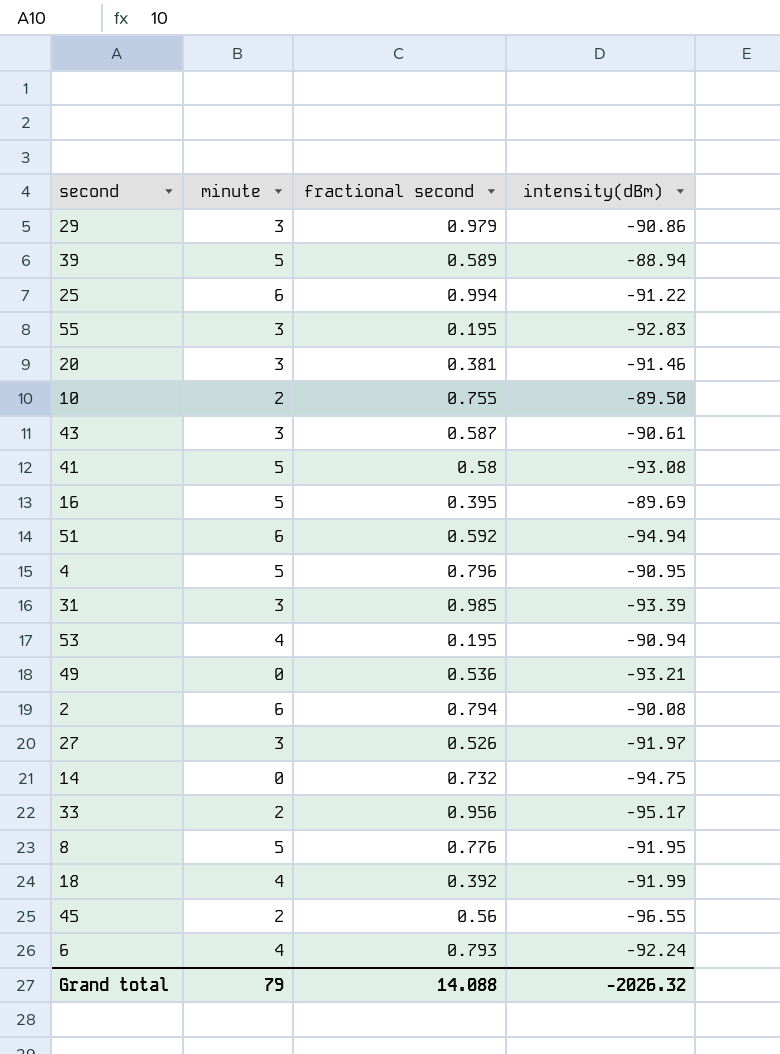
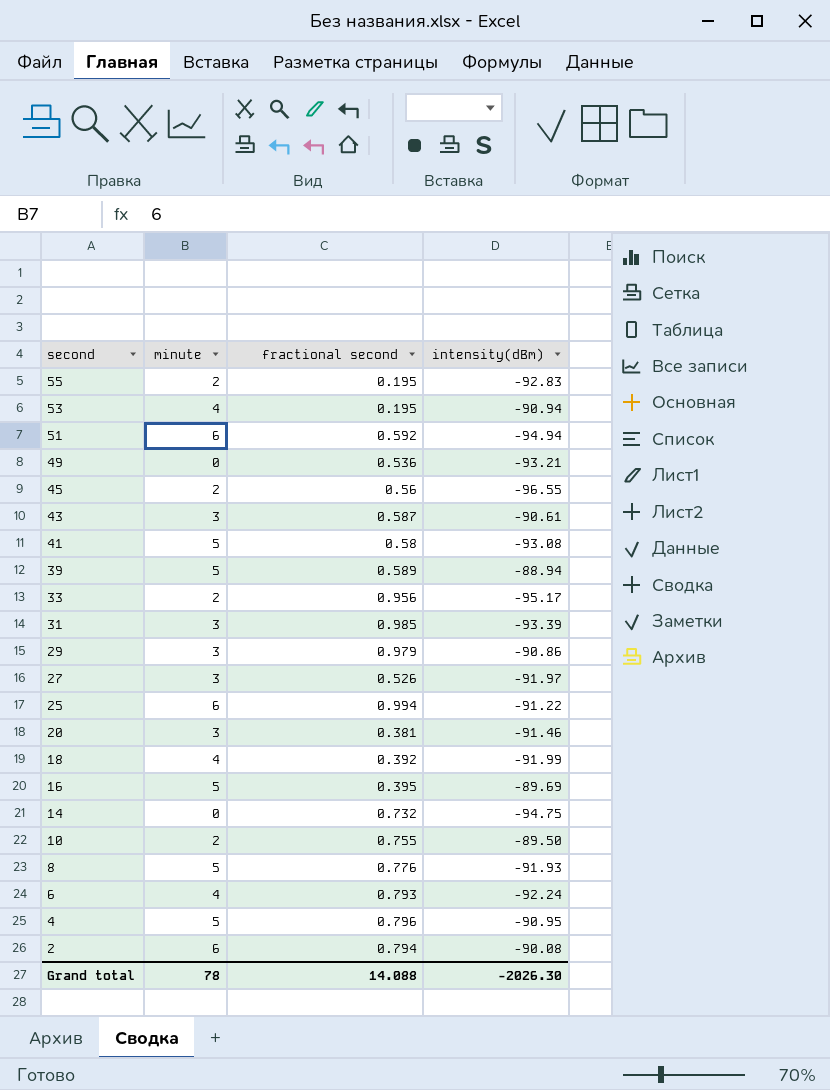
row order: none -> second descending
55 | minute: 3 -> 2
8 | intensity(dBm): -91.95 -> -91.93
Grand total | minute: 79 -> 78
Grand total | intensity(dBm): -2026.32 -> -2026.30

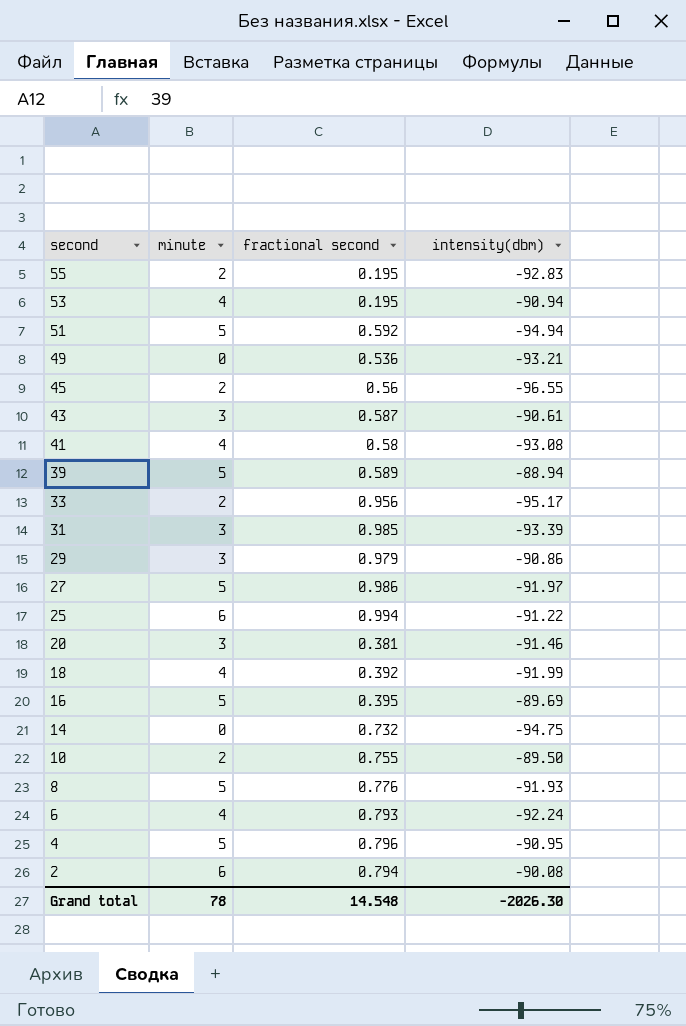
column name: intensity(dBm) -> intensity(dbm)
51 | minute: 6 -> 5
41 | minute: 5 -> 4
27 | minute: 3 -> 5
27 | fractional second: 0.526 -> 0.986
Grand total | fractional second: 14.088 -> 14.548

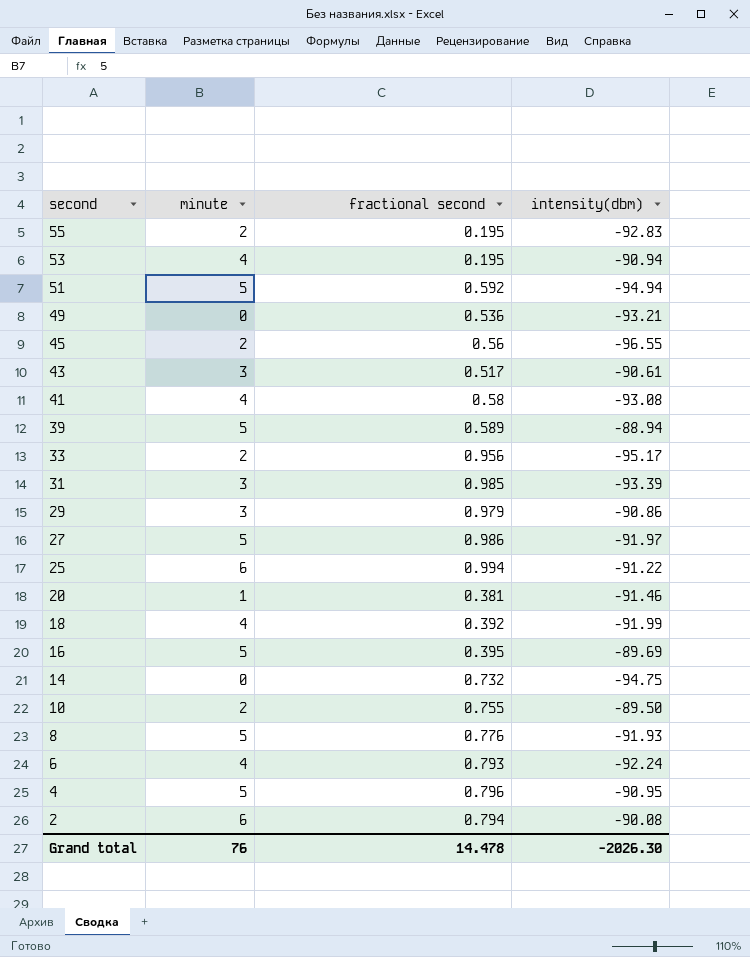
43 | fractional second: 0.587 -> 0.517
20 | minute: 3 -> 1
Grand total | minute: 78 -> 76
Grand total | fractional second: 14.548 -> 14.478

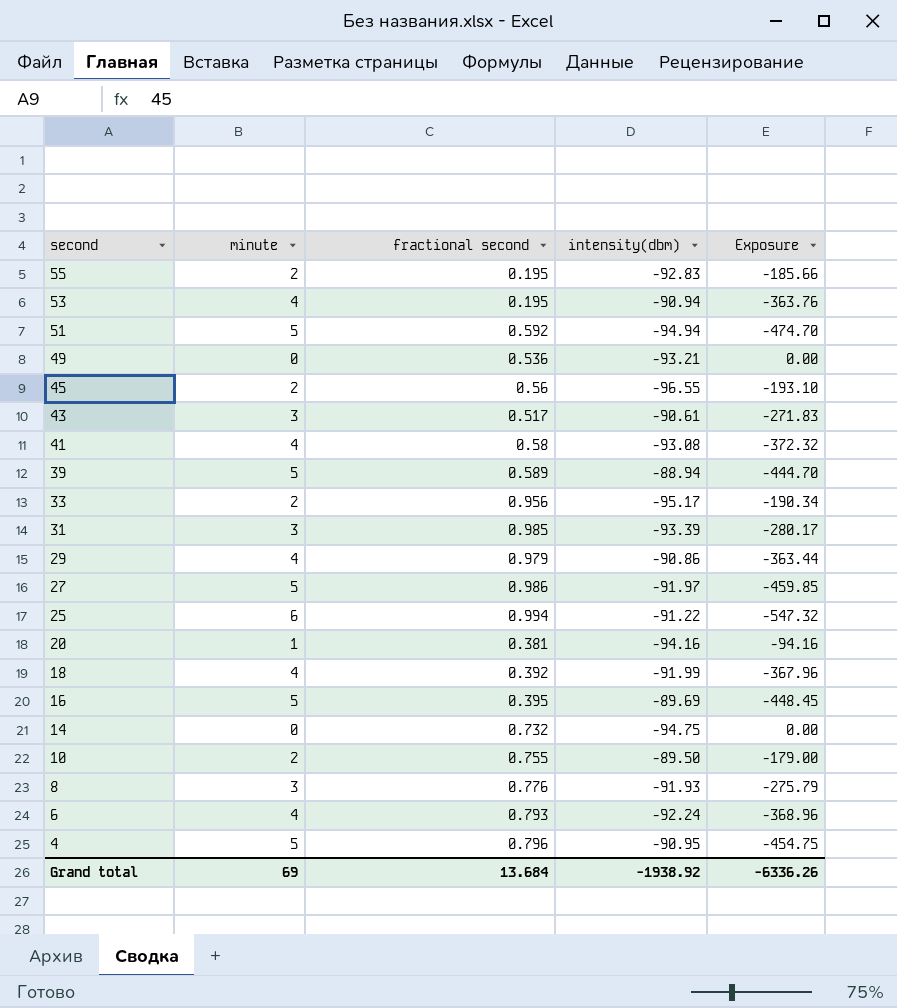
column Exposure | formula: none -> [minute] * [intensity(dbm)]
row 2: 6 | 0.794 | -90.08 -> none
29 | minute: 3 -> 4
20 | intensity(dbm): -91.46 -> -94.16
8 | minute: 5 -> 3
Grand total | minute: 76 -> 69
Grand total | fractional second: 14.478 -> 13.684
Grand total | intensity(dbm): -2026.30 -> -1938.92

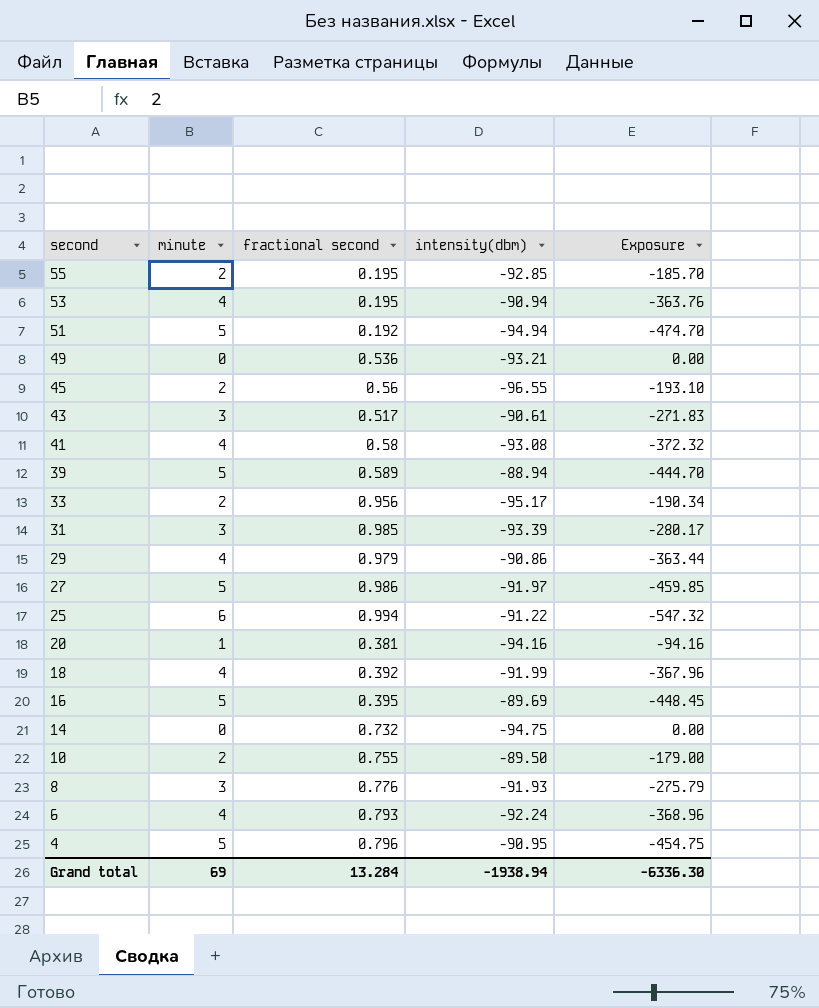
55 | intensity(dbm): -92.83 -> -92.85
55 | Exposure: -185.66 -> -185.70
51 | fractional second: 0.592 -> 0.192
Grand total | fractional second: 13.684 -> 13.284
Grand total | intensity(dbm): -1938.92 -> -1938.94
Grand total | Exposure: -6336.26 -> -6336.30

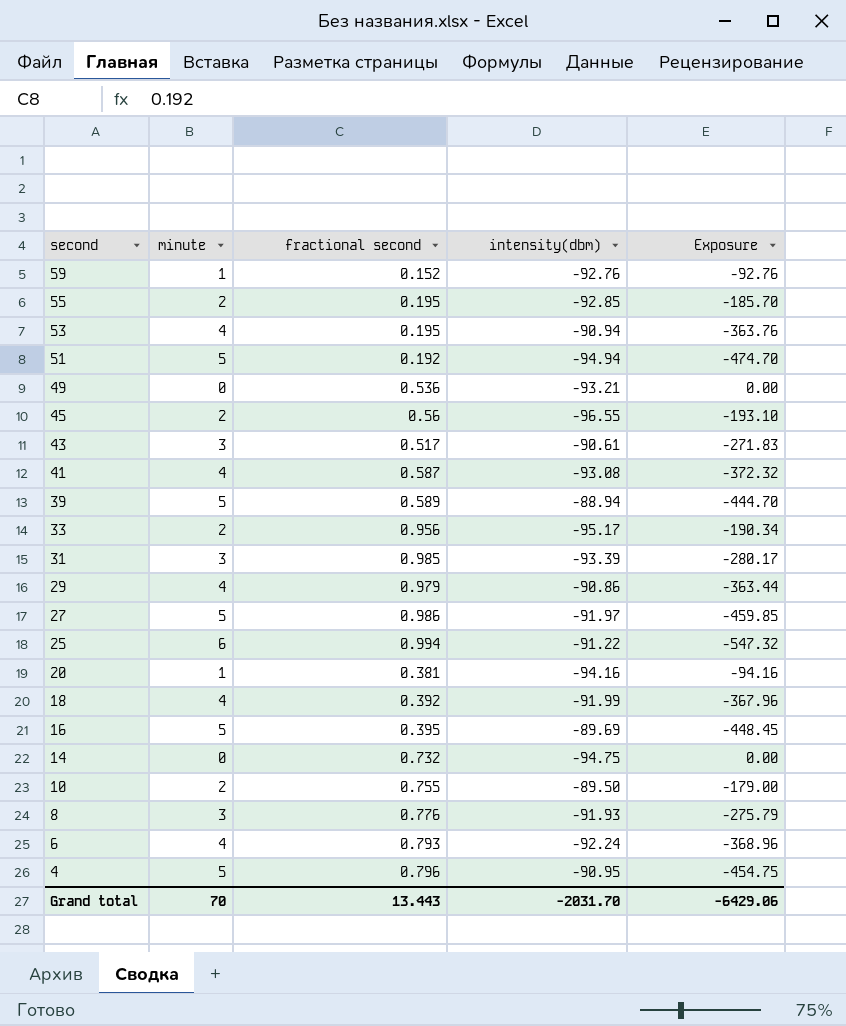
row 59: none -> 1 | 0.152 | -92.76 | -92.76
41 | fractional second: 0.58 -> 0.587
Grand total | minute: 69 -> 70
Grand total | fractional second: 13.284 -> 13.443
Grand total | intensity(dbm): -1938.94 -> -2031.70
Grand total | Exposure: -6336.30 -> -6429.06

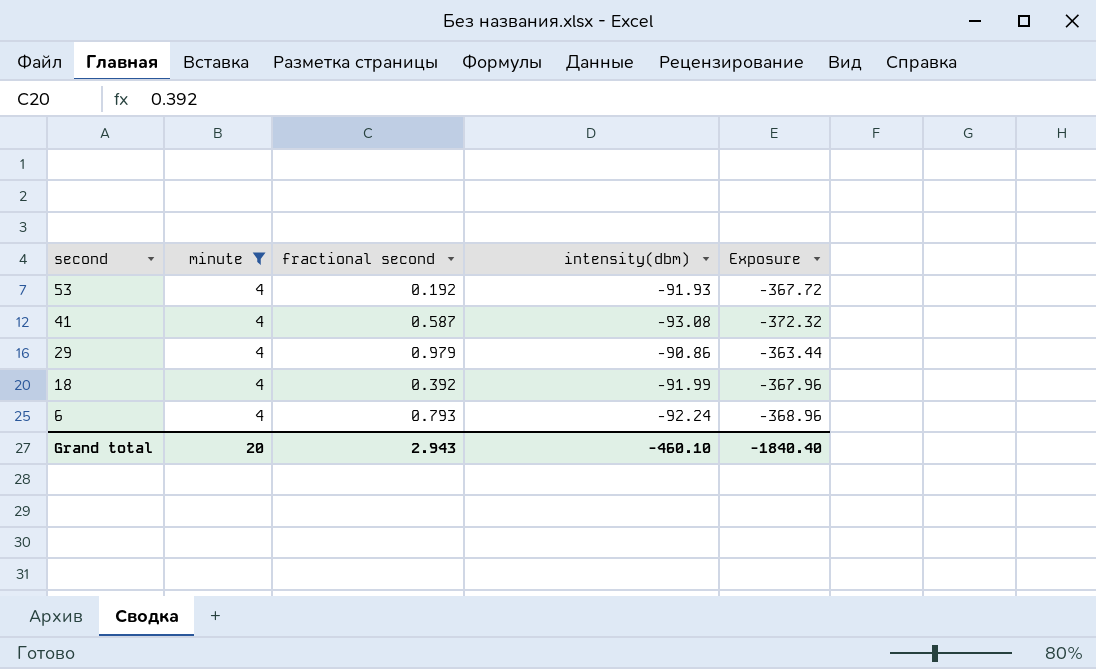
filter: none -> minute = 4
53 | fractional second: 0.195 -> 0.192
53 | intensity(dbm): -90.94 -> -91.93
53 | Exposure: -363.76 -> -367.72
Grand total | minute: 70 -> 20
Grand total | fractional second: 13.443 -> 2.943
Grand total | intensity(dbm): -2031.70 -> -460.10
Grand total | Exposure: -6429.06 -> -1840.40

